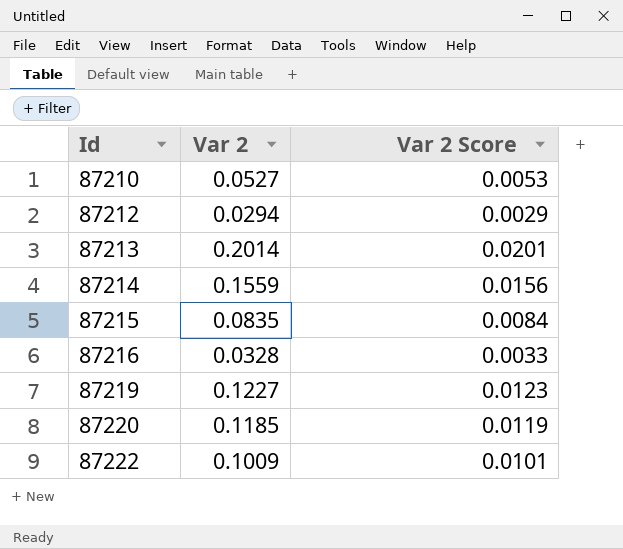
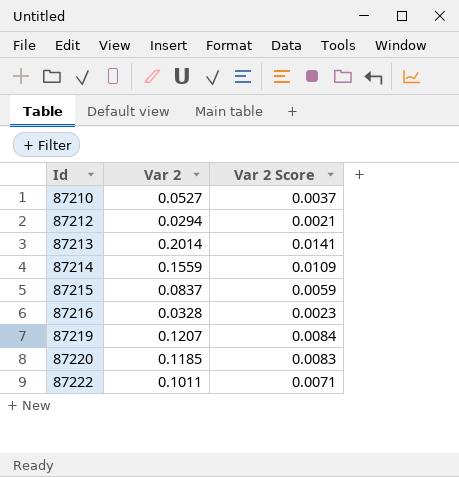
column Var 2 Score | formula: [Var 2] * 0.1 -> [Var 2] * 0.07
87215 | Var 2: 0.0835 -> 0.0837
87219 | Var 2: 0.1227 -> 0.1207
87222 | Var 2: 0.1009 -> 0.1011

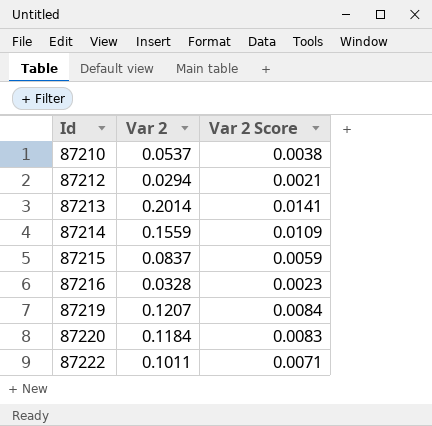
87210 | Var 2: 0.0527 -> 0.0537
87210 | Var 2 Score: 0.0037 -> 0.0038
87220 | Var 2: 0.1185 -> 0.1184

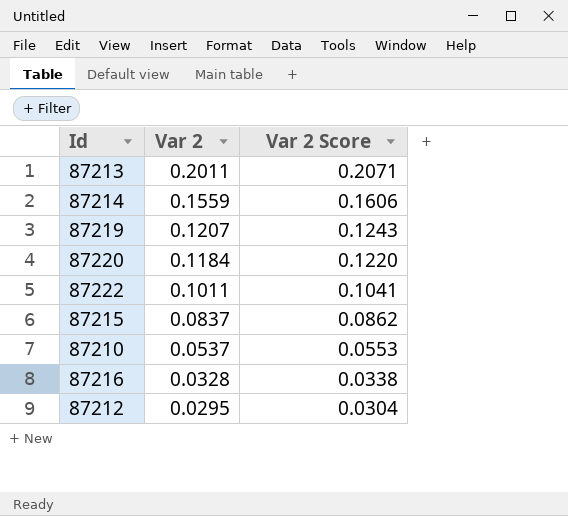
row order: Id ascending -> Var 2 descending
column Var 2 Score | formula: [Var 2] * 0.07 -> [Var 2] * 1.03
87213 | Var 2: 0.2014 -> 0.2011
87212 | Var 2: 0.0294 -> 0.0295

